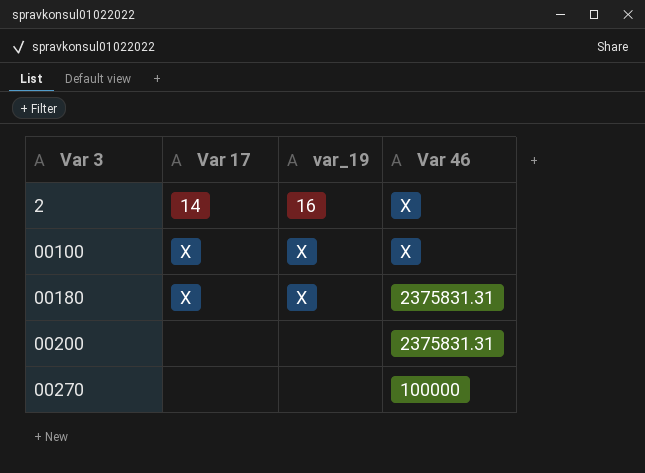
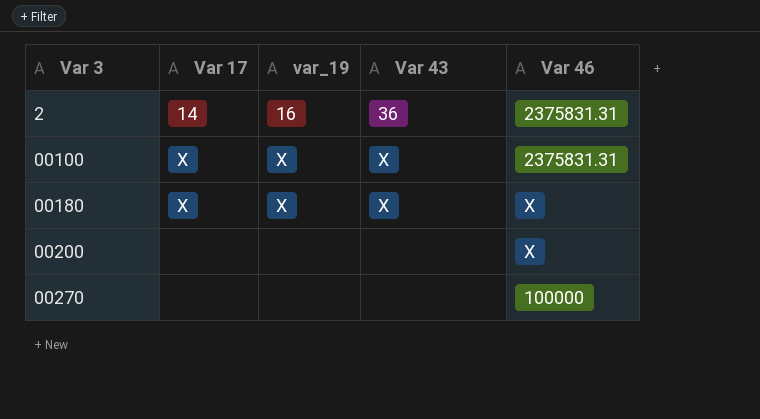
column Var 43 | position: none -> 4
2 | Var 46: X -> 2375831.31
00100 | Var 46: X -> 2375831.31
00180 | Var 46: 2375831.31 -> X
00200 | Var 46: 2375831.31 -> X

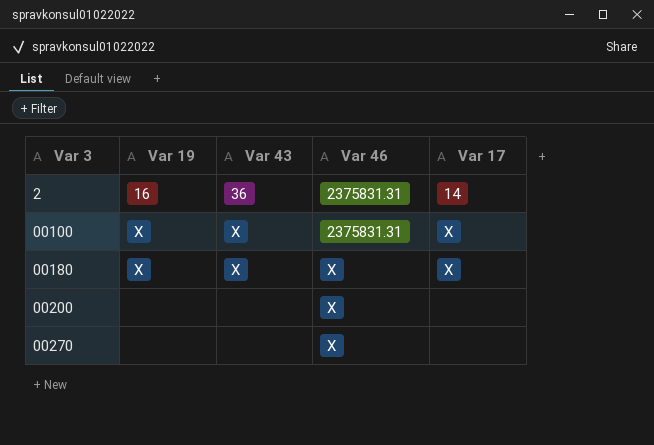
column name: var_19 -> Var 19
column Var 17 | position: 2 -> 5
00270 | Var 46: 100000 -> X

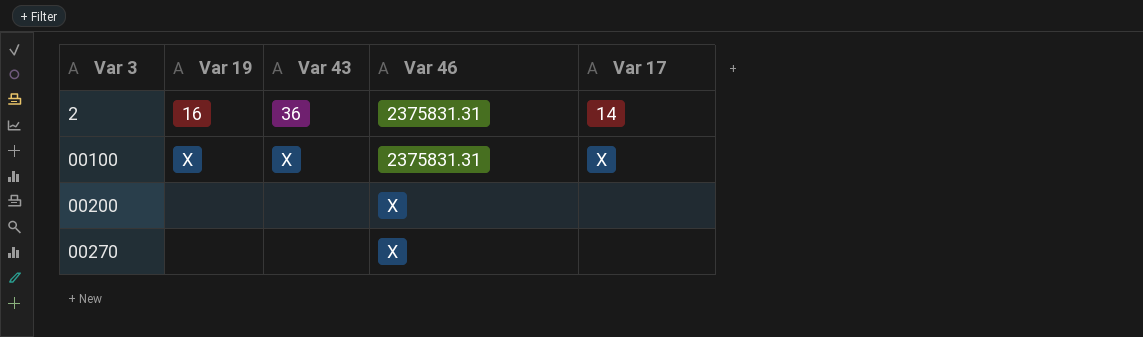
row 00180: X | X | X | X -> none

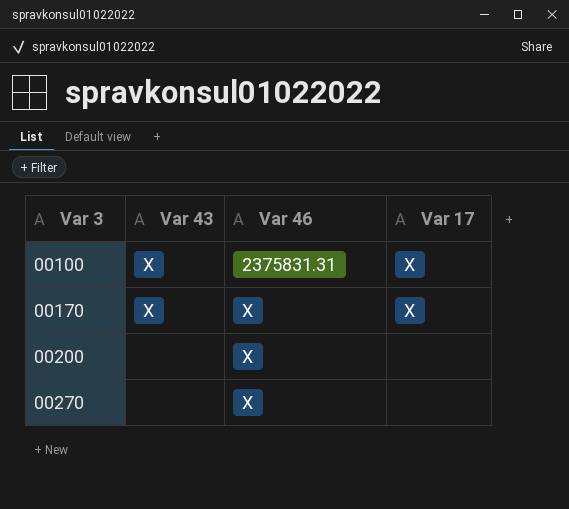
column Var 19 | position: 2 -> none
row 2: 16 | 36 | 2375831.31 | 14 -> none
row 00170: none -> X | X | X

